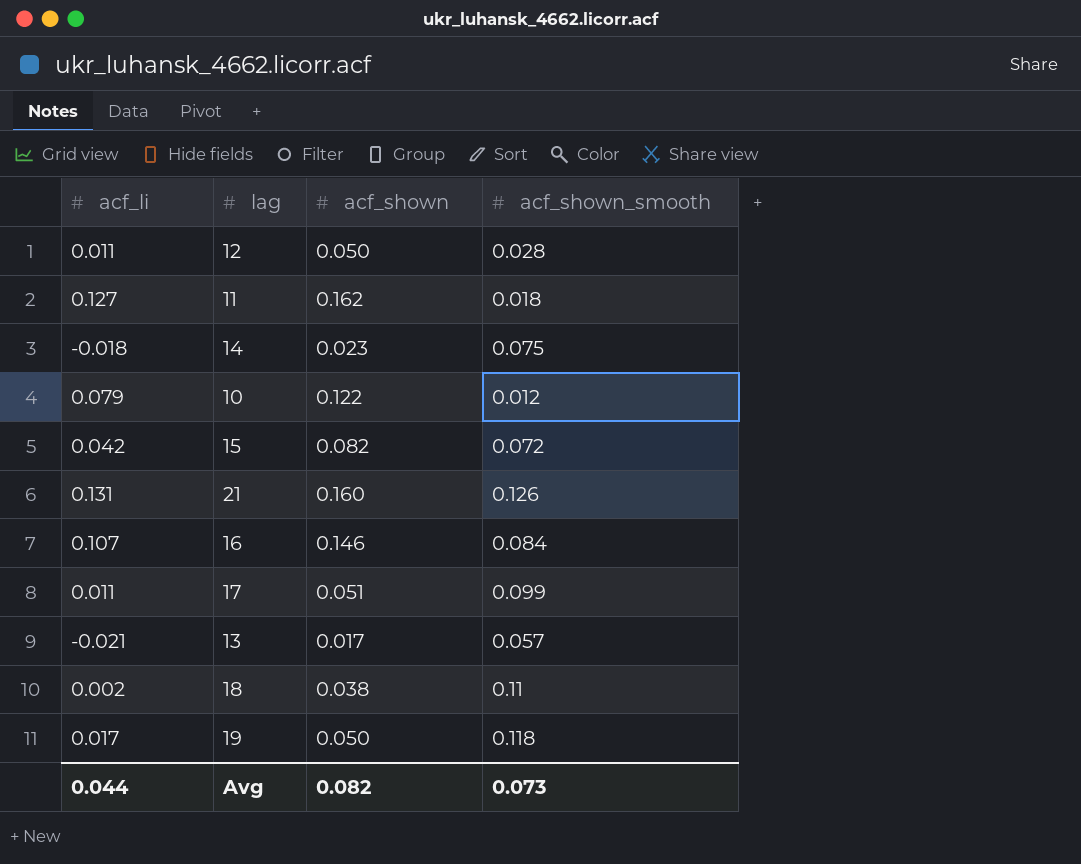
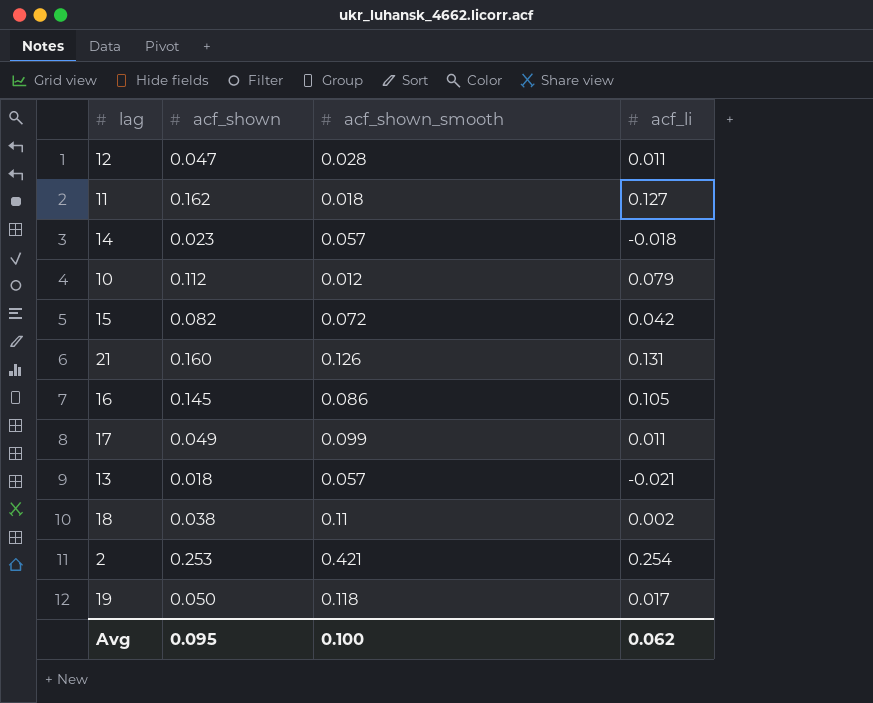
column acf_li | position: 1 -> 4
12 | acf_shown: 0.050 -> 0.047
14 | acf_shown_smooth: 0.075 -> 0.057
10 | acf_shown: 0.122 -> 0.112
16 | acf_shown: 0.146 -> 0.145
16 | acf_shown_smooth: 0.084 -> 0.086
16 | acf_li: 0.107 -> 0.105
17 | acf_shown: 0.051 -> 0.049
13 | acf_shown: 0.017 -> 0.018
row 2: none -> 0.253 | 0.421 | 0.254
Avg | acf_shown: 0.082 -> 0.095
Avg | acf_shown_smooth: 0.073 -> 0.100
Avg | acf_li: 0.044 -> 0.062

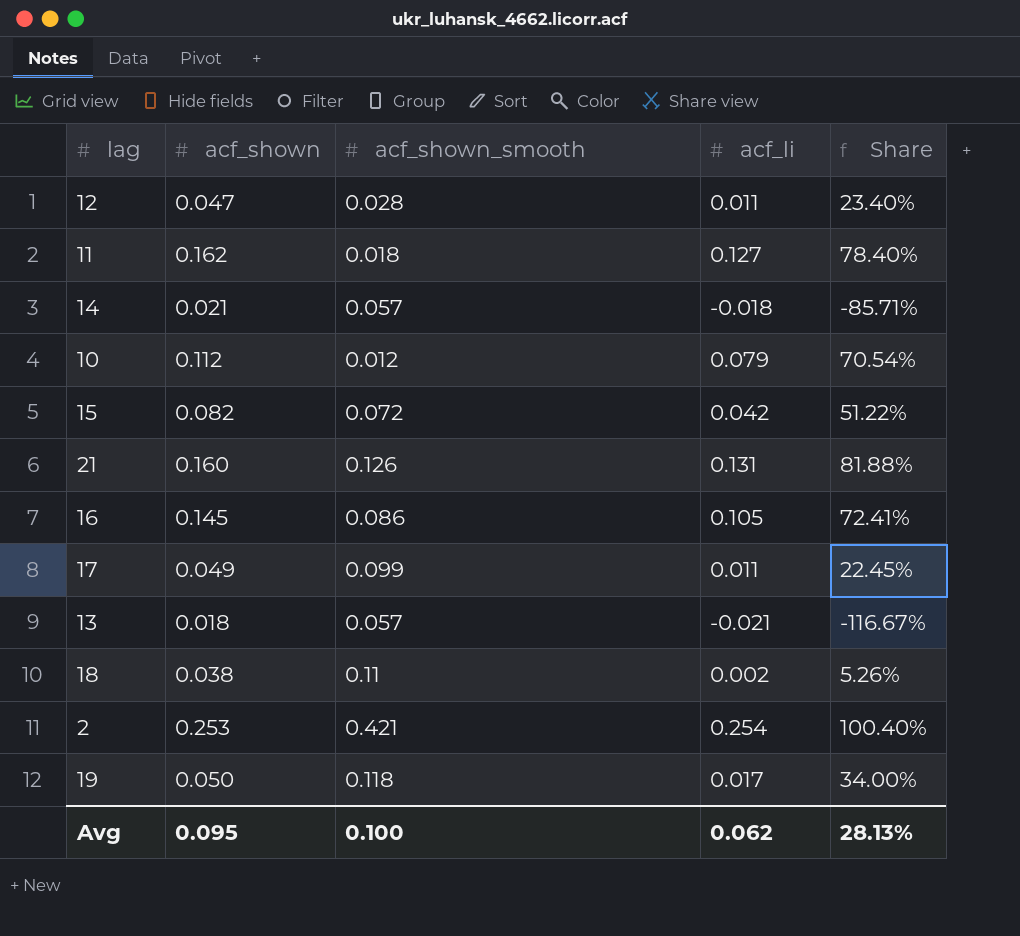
column Share | formula: none -> [acf_li] / [acf_shown]
14 | acf_shown: 0.023 -> 0.021

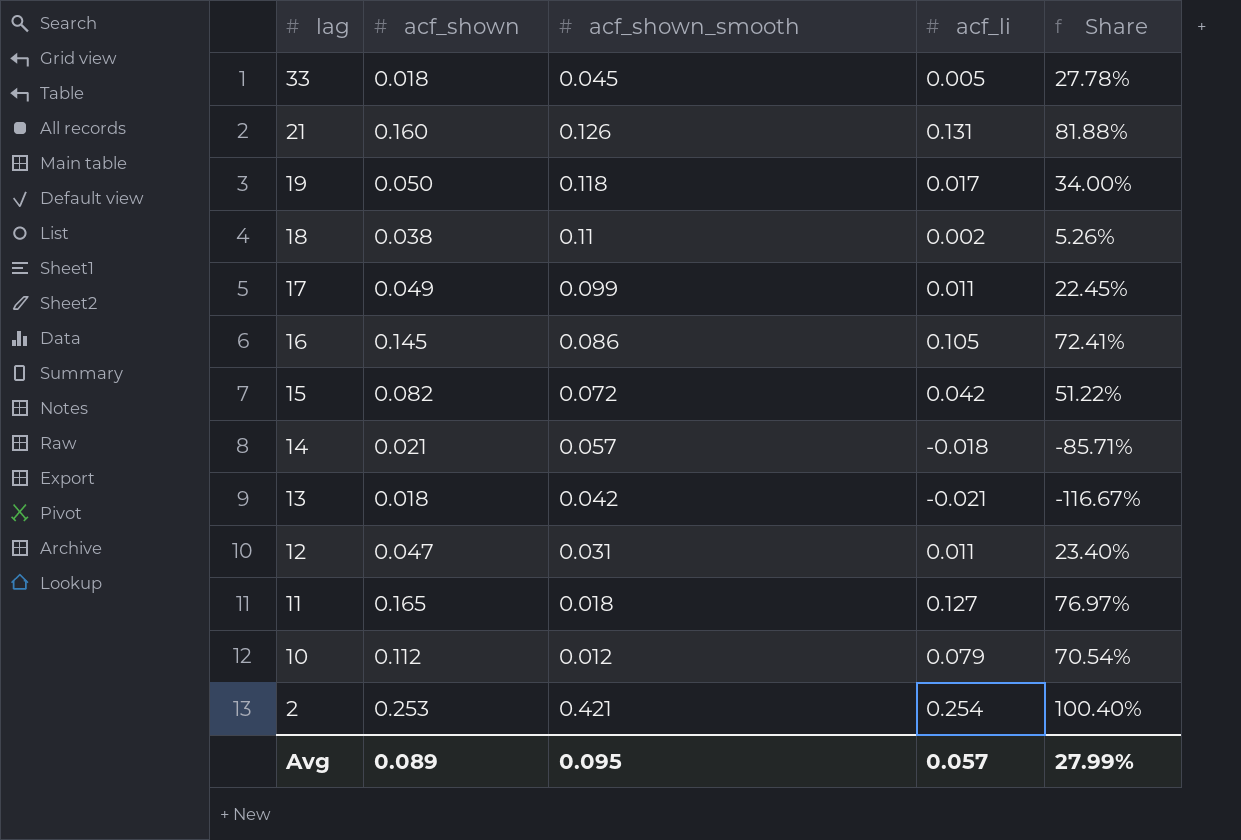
row order: none -> lag descending
row 33: none -> 0.018 | 0.045 | 0.005 | 27.78%
13 | acf_shown_smooth: 0.057 -> 0.042
12 | acf_shown_smooth: 0.028 -> 0.031
11 | acf_shown: 0.162 -> 0.165
11 | Share: 78.40% -> 76.97%
Avg | acf_shown: 0.095 -> 0.089
Avg | acf_shown_smooth: 0.100 -> 0.095
Avg | acf_li: 0.062 -> 0.057
Avg | Share: 28.13% -> 27.99%

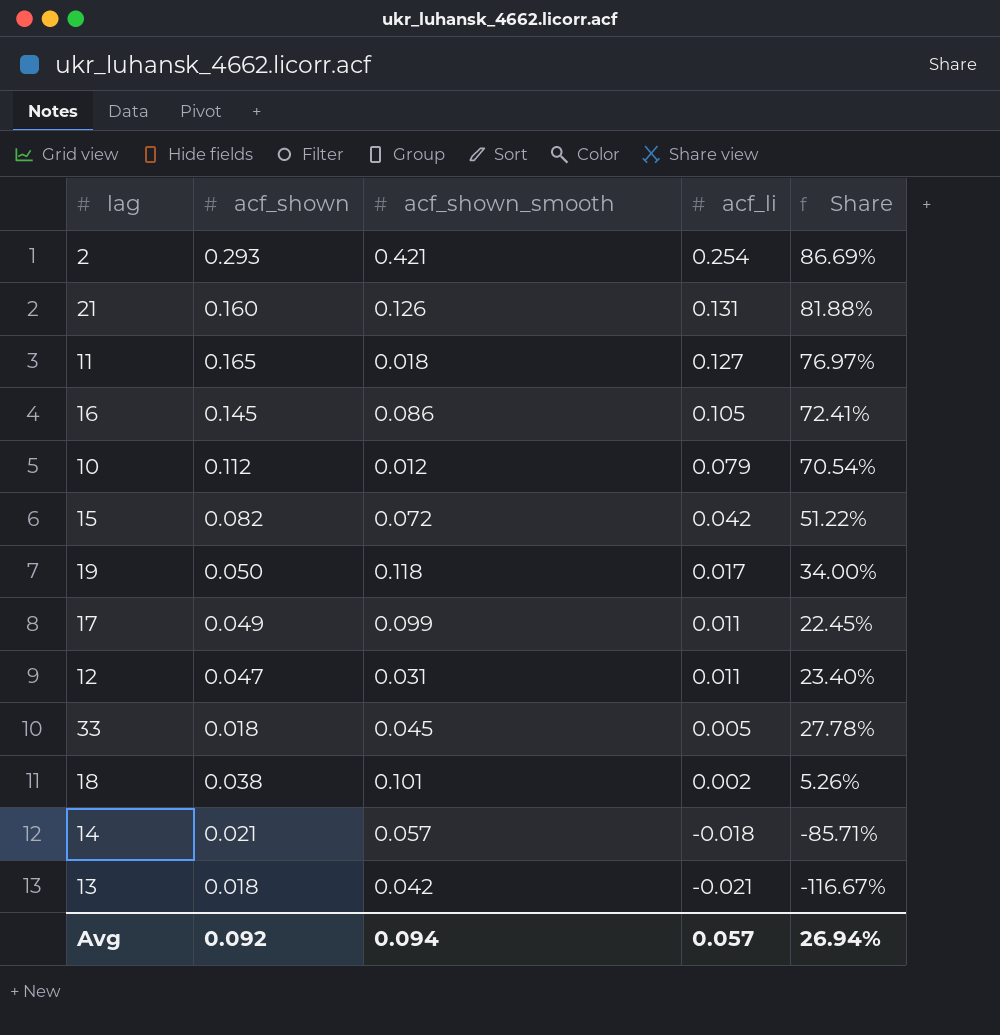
row order: lag descending -> acf_li descending
2 | acf_shown: 0.253 -> 0.293
2 | Share: 100.40% -> 86.69%
18 | acf_shown_smooth: 0.11 -> 0.101
Avg | acf_shown: 0.089 -> 0.092
Avg | acf_shown_smooth: 0.095 -> 0.094
Avg | Share: 27.99% -> 26.94%

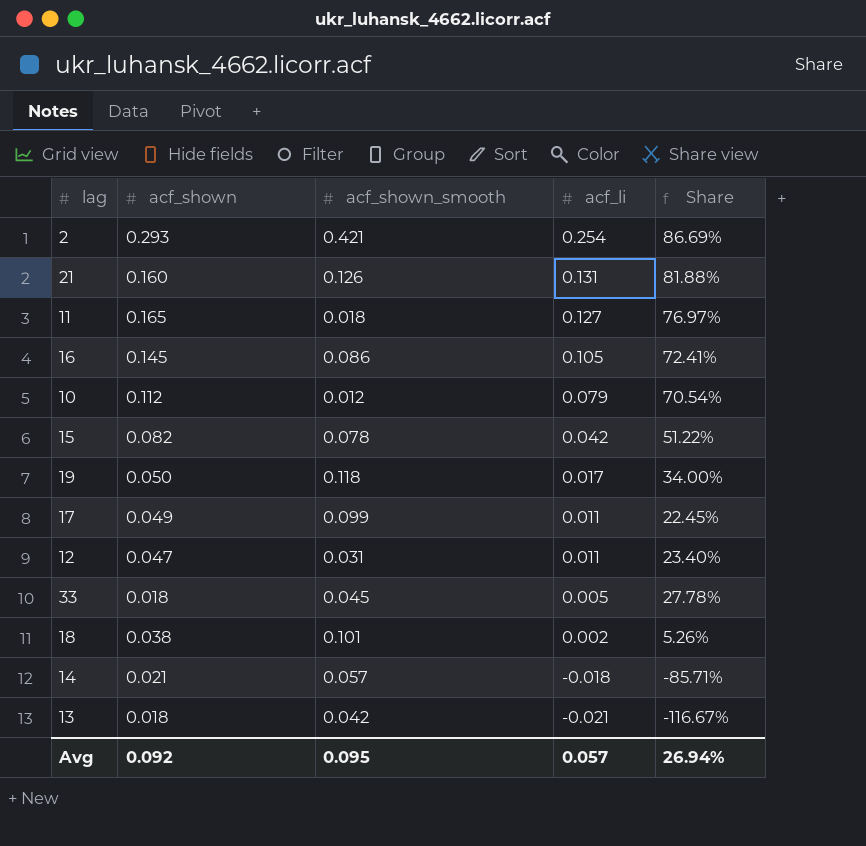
15 | acf_shown_smooth: 0.072 -> 0.078
Avg | acf_shown_smooth: 0.094 -> 0.095

